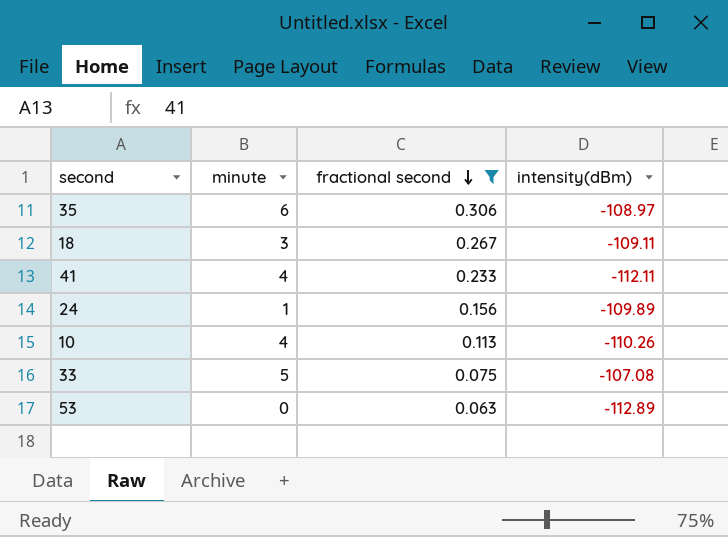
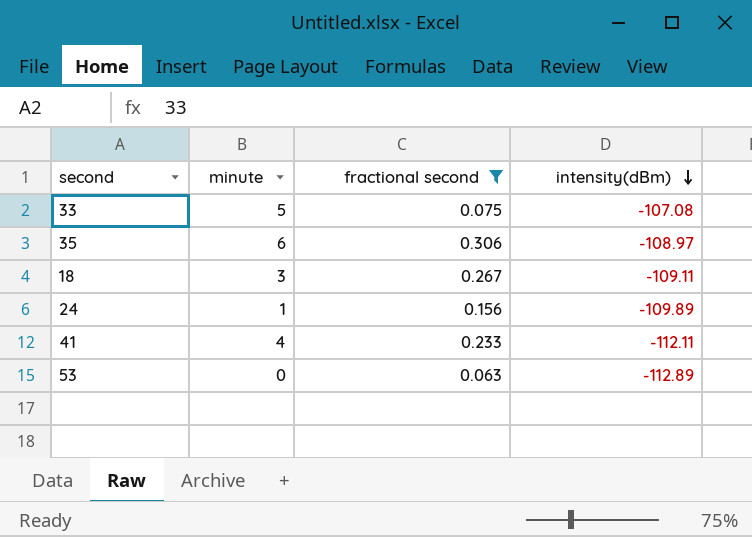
row order: fractional second descending -> intensity(dBm) descending
row 10: 4 | 0.113 | -110.26 -> none

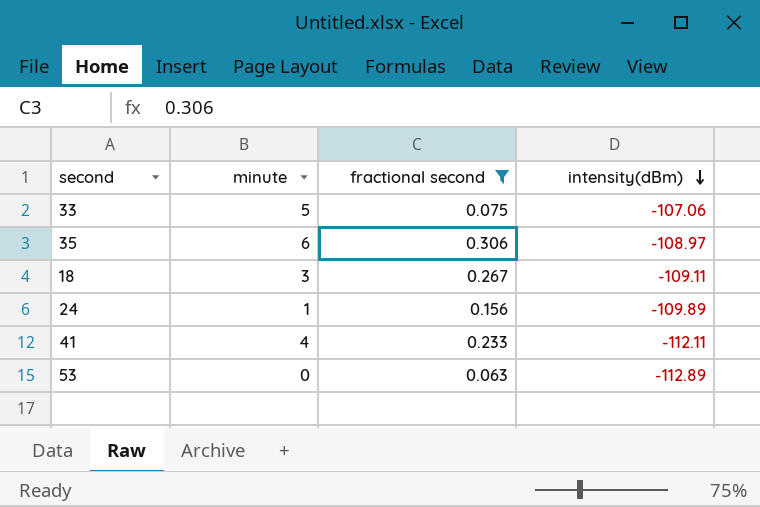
33 | intensity(dBm): -107.08 -> -107.06

